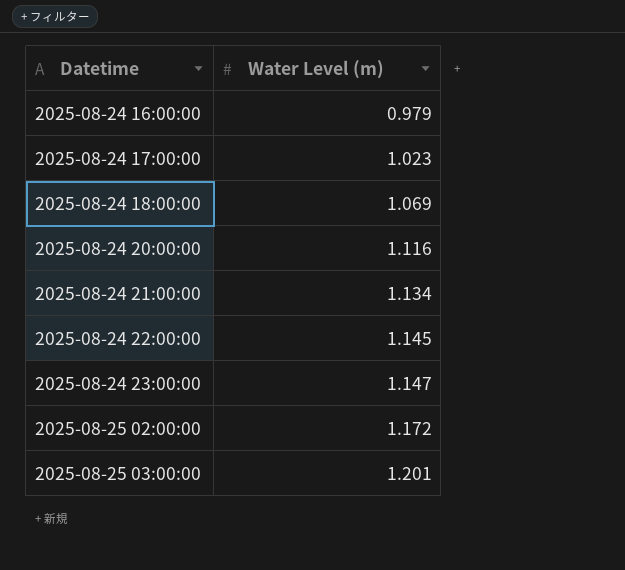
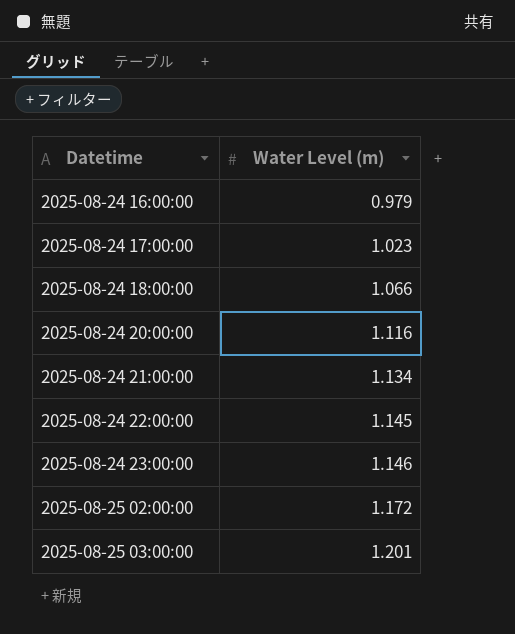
2025-08-24 18:00:00 | Water Level (m): 1.069 -> 1.066
2025-08-24 23:00:00 | Water Level (m): 1.147 -> 1.146

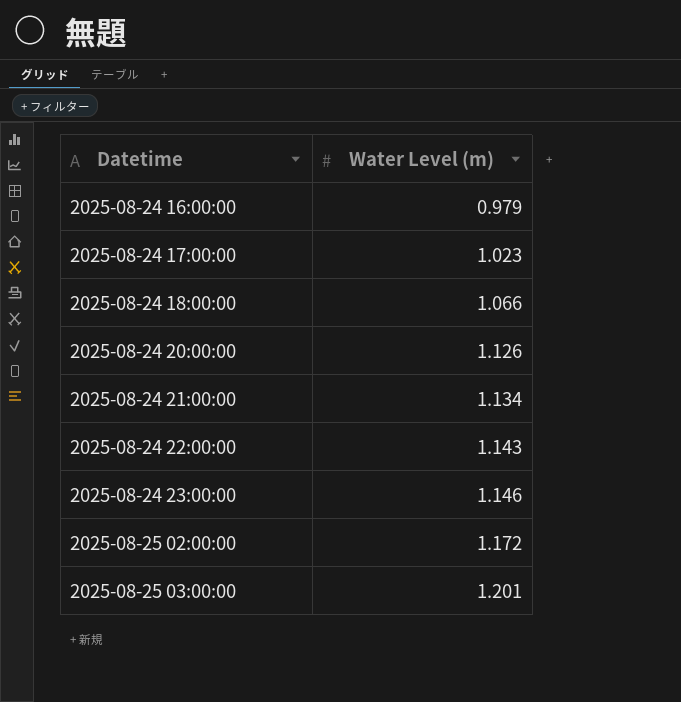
2025-08-24 20:00:00 | Water Level (m): 1.116 -> 1.126
2025-08-24 22:00:00 | Water Level (m): 1.145 -> 1.143

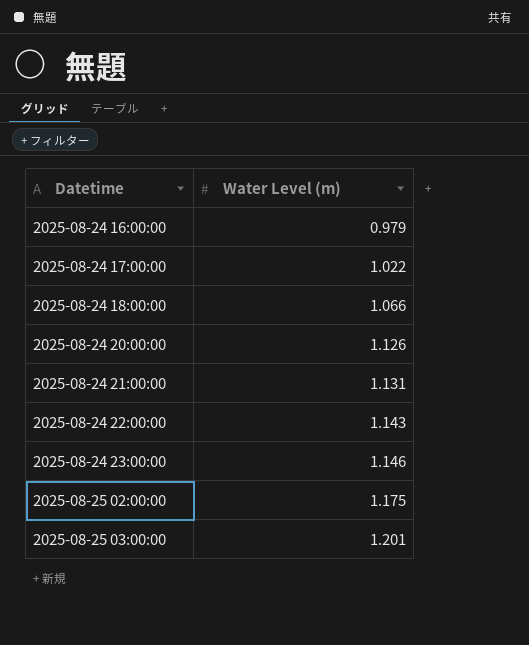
2025-08-24 17:00:00 | Water Level (m): 1.023 -> 1.022
2025-08-24 21:00:00 | Water Level (m): 1.134 -> 1.131
2025-08-25 02:00:00 | Water Level (m): 1.172 -> 1.175

